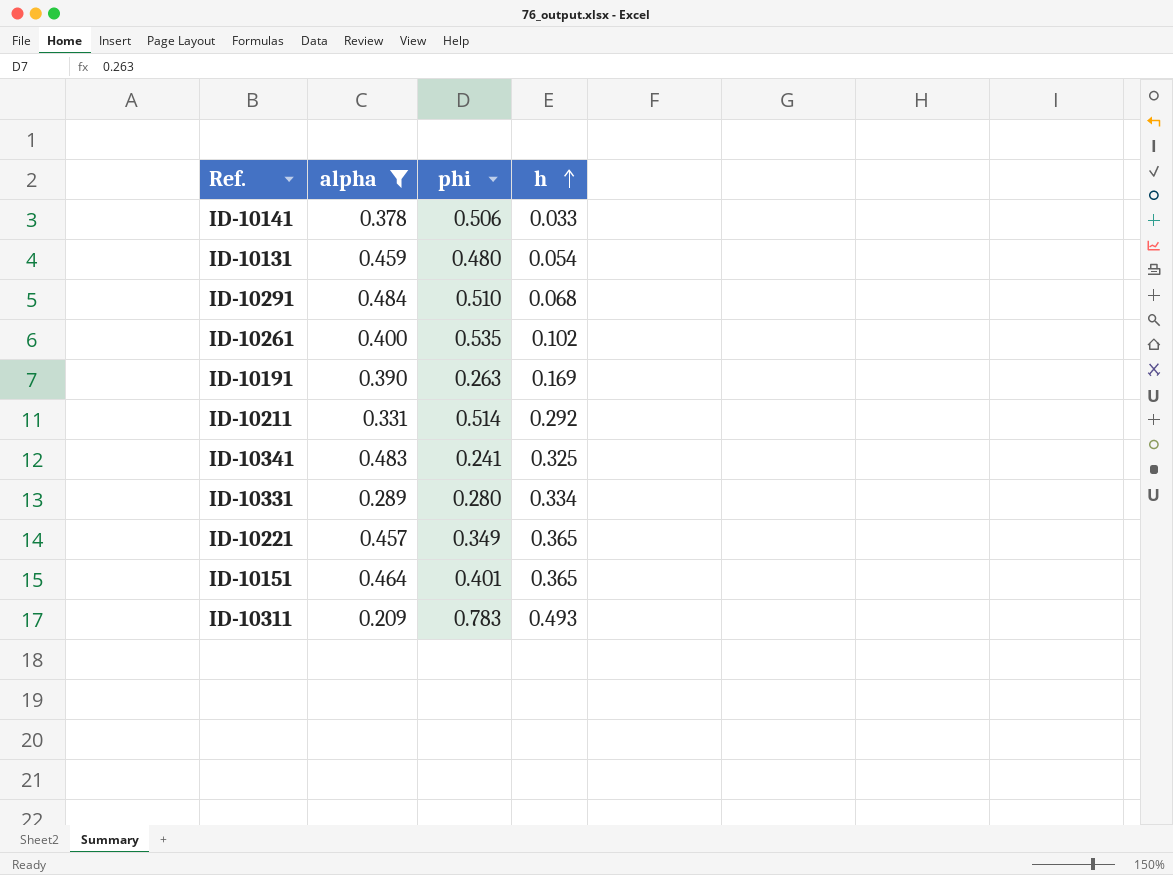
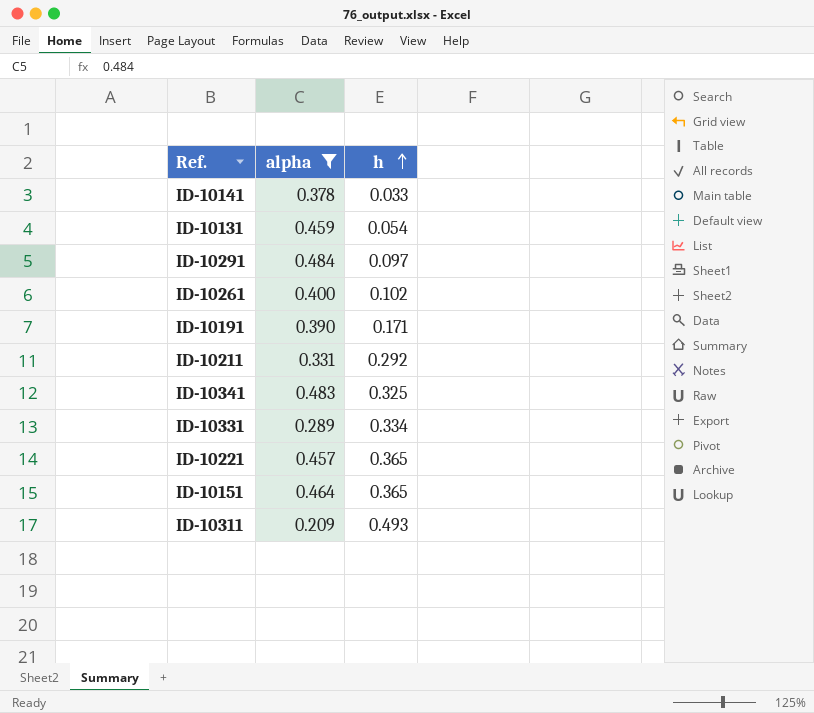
column phi | position: 3 -> none
ID-10291 | h: 0.068 -> 0.097
ID-10191 | h: 0.169 -> 0.171

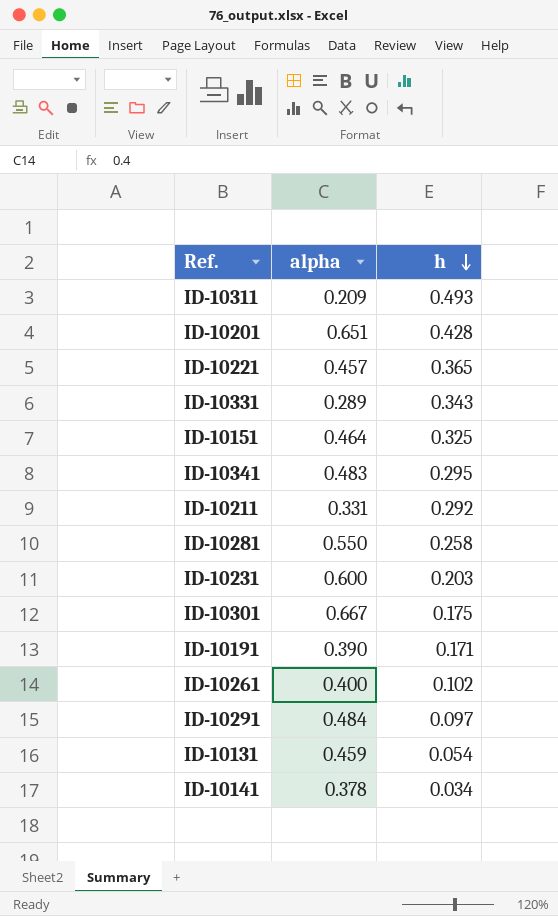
filter: alpha <= 0.484 -> none
row order: h ascending -> h descending
ID-10331 | h: 0.334 -> 0.343
ID-10151 | h: 0.365 -> 0.325
ID-10341 | h: 0.325 -> 0.295
ID-10141 | h: 0.033 -> 0.034

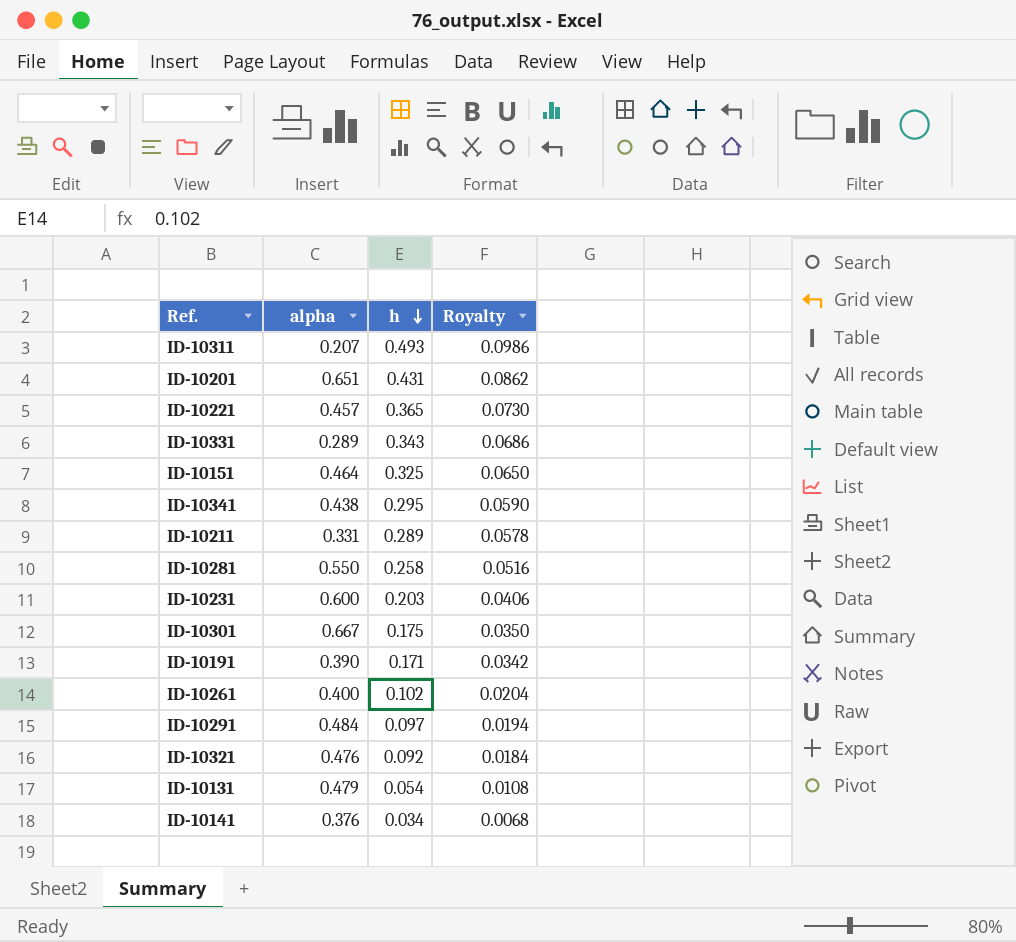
column Royalty | formula: none -> [h] * 0.2
ID-10311 | alpha: 0.209 -> 0.207
ID-10201 | h: 0.428 -> 0.431
ID-10341 | alpha: 0.483 -> 0.438
ID-10211 | h: 0.292 -> 0.289
row ID-10321: none -> 0.476 | 0.092 | 0.0184
ID-10131 | alpha: 0.459 -> 0.479
ID-10141 | alpha: 0.378 -> 0.376

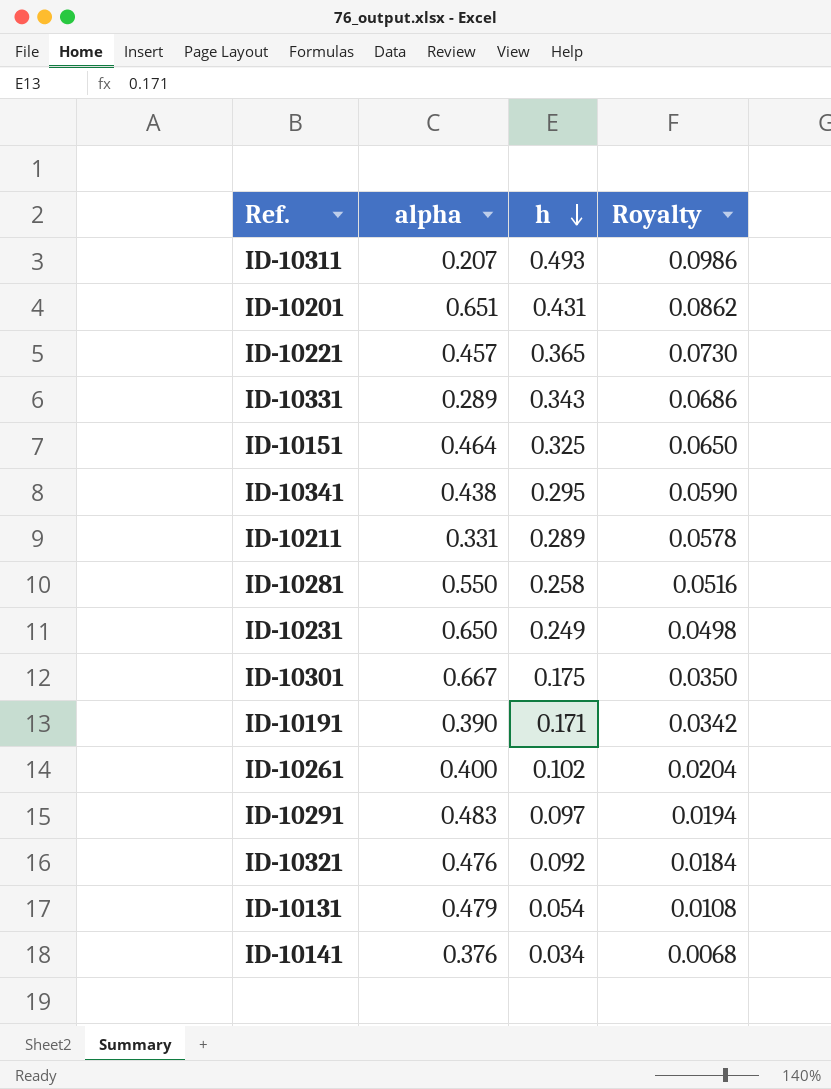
ID-10231 | alpha: 0.600 -> 0.650
ID-10231 | h: 0.203 -> 0.249
ID-10231 | Royalty: 0.0406 -> 0.0498
ID-10291 | alpha: 0.484 -> 0.483

